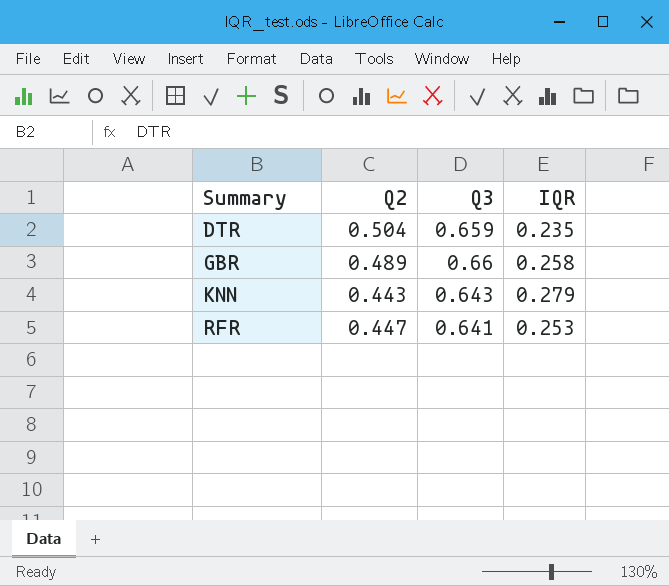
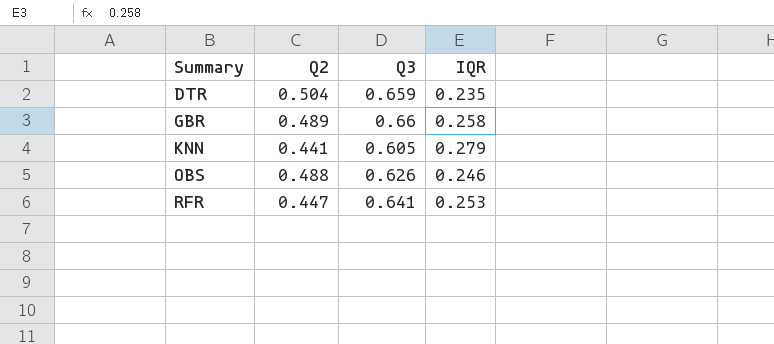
KNN | Q2: 0.443 -> 0.441
KNN | Q3: 0.643 -> 0.605
row OBS: none -> 0.488 | 0.626 | 0.246

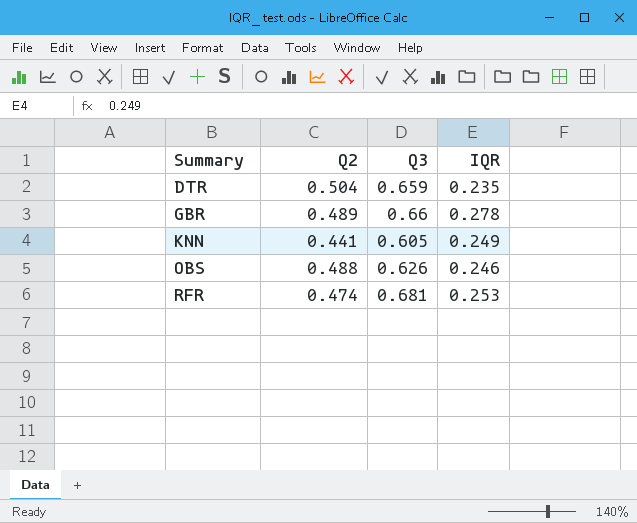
GBR | IQR: 0.258 -> 0.278
KNN | IQR: 0.279 -> 0.249
RFR | Q2: 0.447 -> 0.474
RFR | Q3: 0.641 -> 0.681

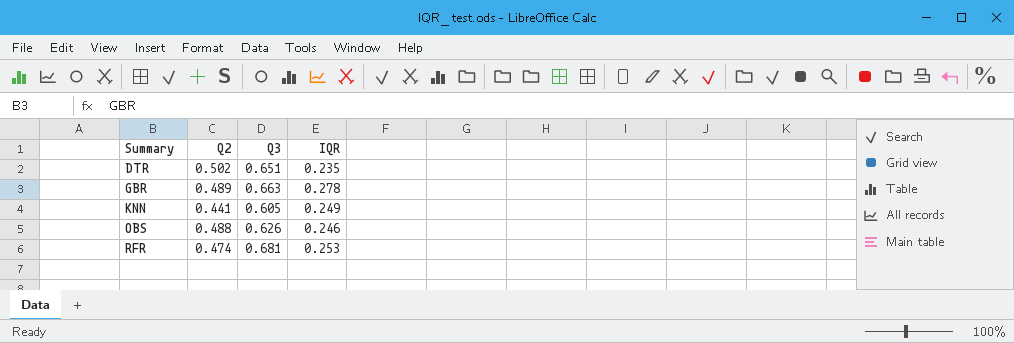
DTR | Q2: 0.504 -> 0.502
DTR | Q3: 0.659 -> 0.651
GBR | Q3: 0.66 -> 0.663

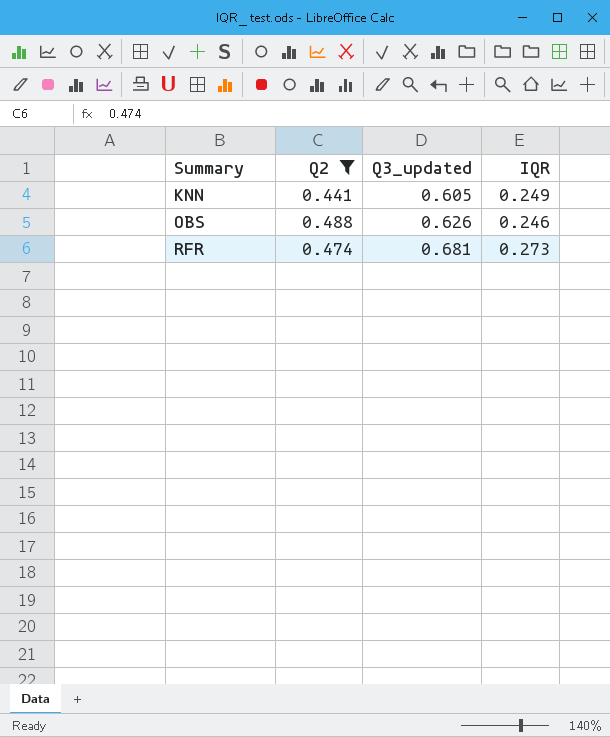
filter: none -> Q2 <= 0.488
column name: Q3 -> Q3_updated
RFR | IQR: 0.253 -> 0.273

